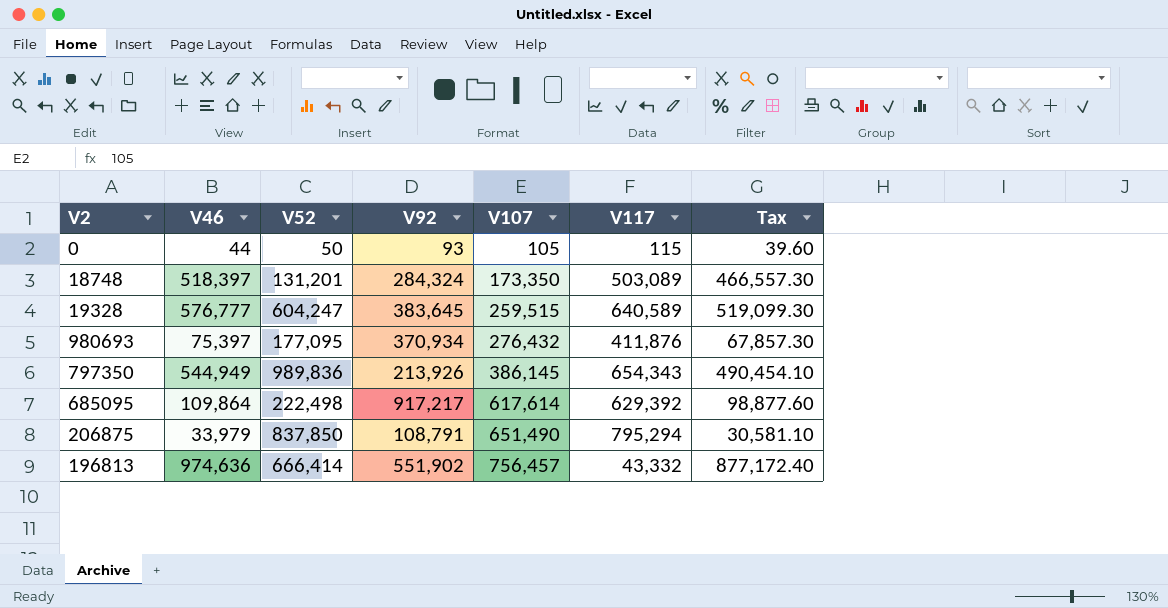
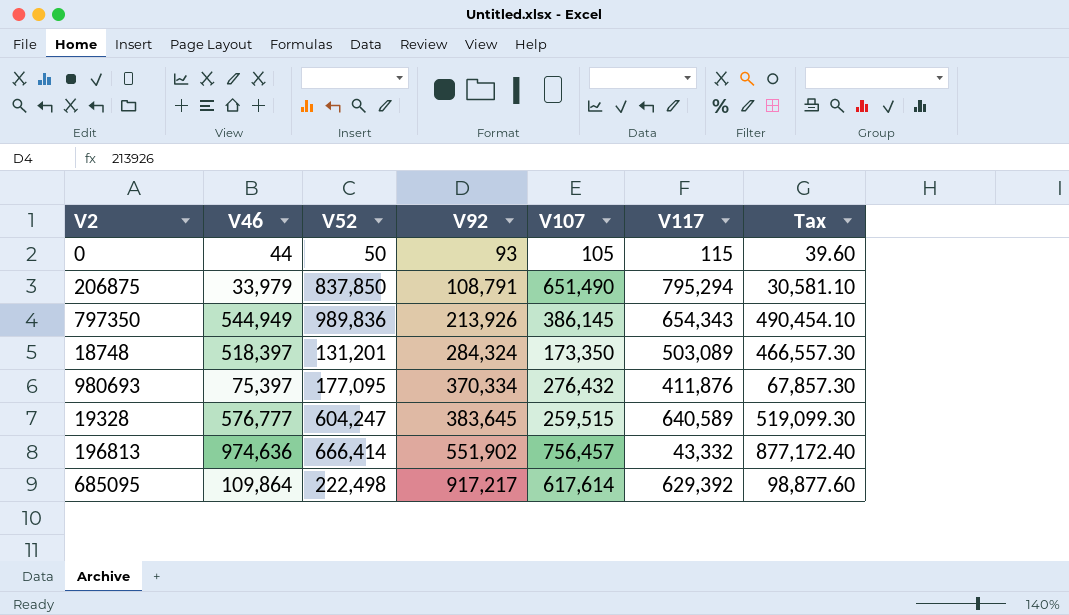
row order: V107 ascending -> V92 ascending
980693 | V92: 370,934 -> 370,334

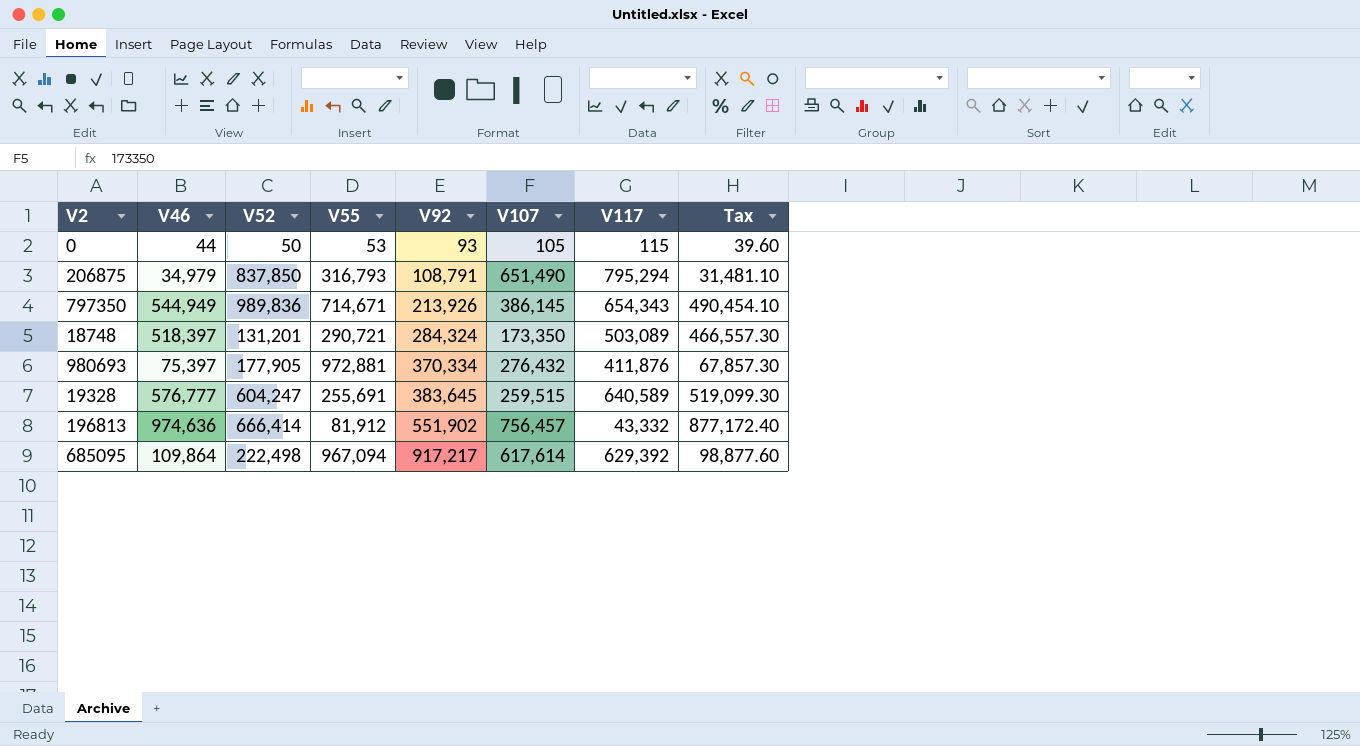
column V55 | position: none -> 4
206875 | V46: 33,979 -> 34,979
206875 | Tax: 30,581.10 -> 31,481.10
980693 | V52: 177,095 -> 177,905

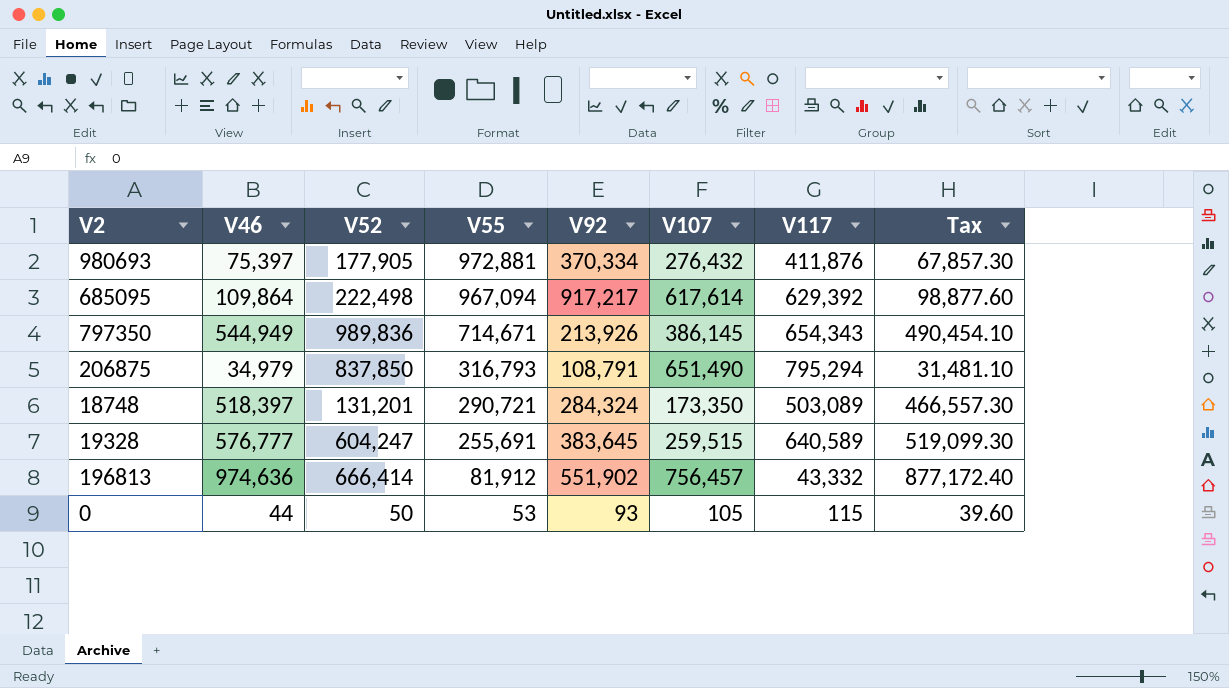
row order: V92 ascending -> V55 descending

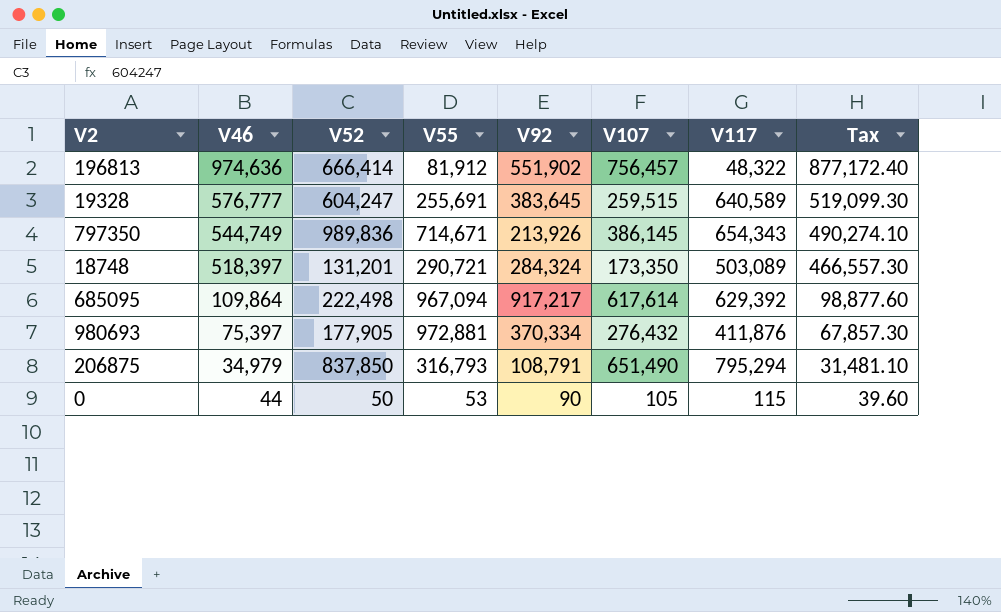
row order: V55 descending -> V46 descending
196813 | V117: 43,332 -> 48,322
797350 | V46: 544,949 -> 544,749
797350 | Tax: 490,454.10 -> 490,274.10
0 | V92: 93 -> 90

